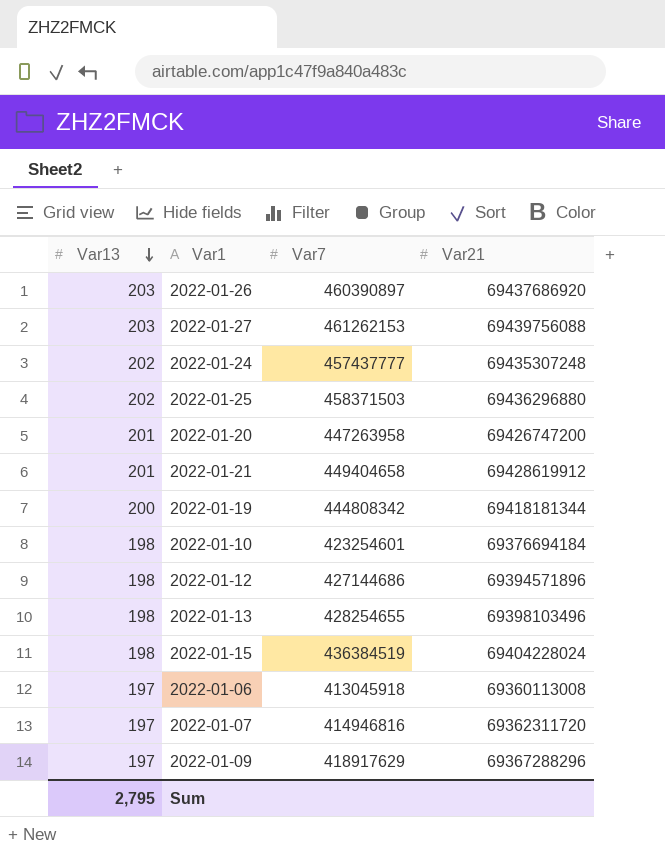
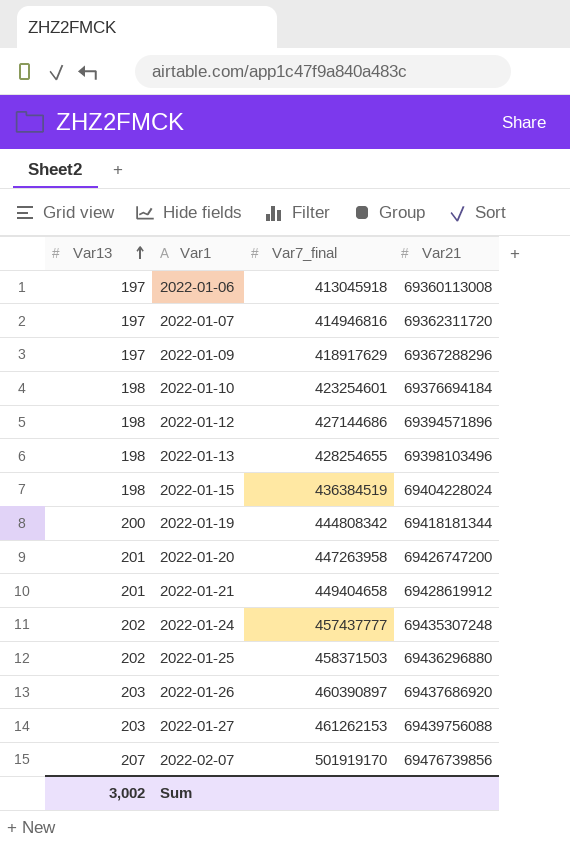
row order: Var13 descending -> Var13 ascending
column name: Var7 -> Var7_final
row 2022-02-07: none -> 207 | 501919170 | 69476739856
Sum | Var13: 2,795 -> 3,002

